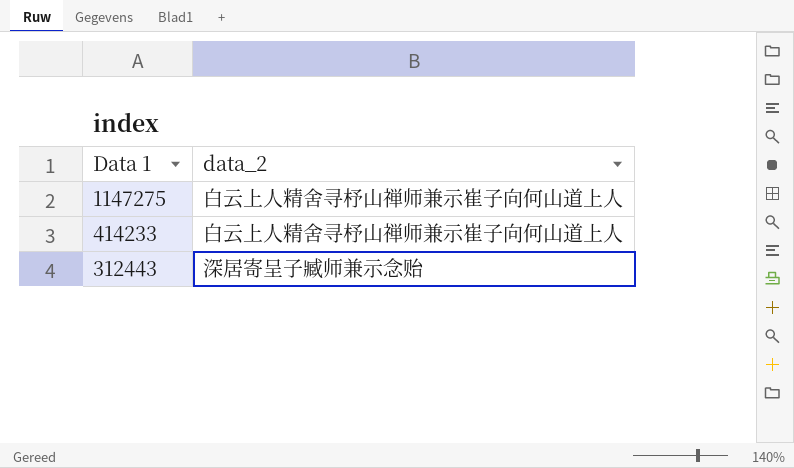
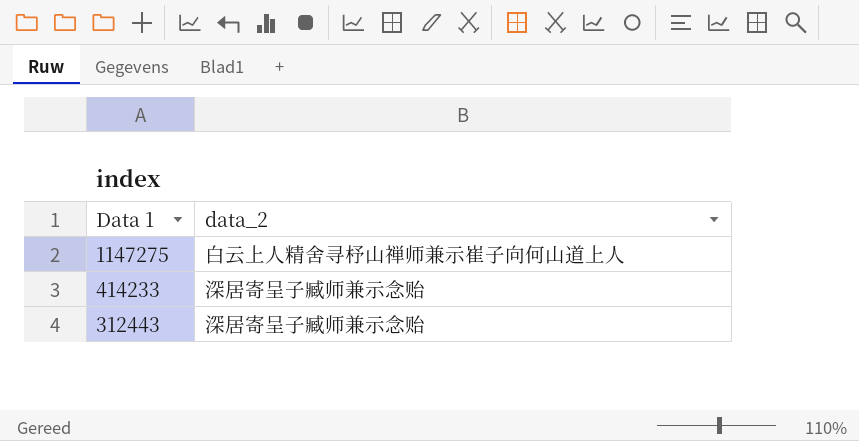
414233 | data_2: 白云上人精舍寻杼山禅师兼示崔子向何山道上人 -> 深居寄呈子臧师兼示念贻

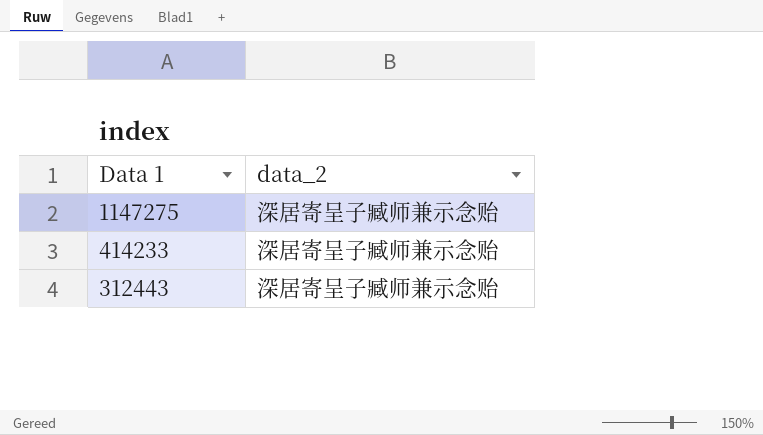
1147275 | data_2: 白云上人精舍寻杼山禅师兼示崔子向何山道上人 -> 深居寄呈子臧师兼示念贻

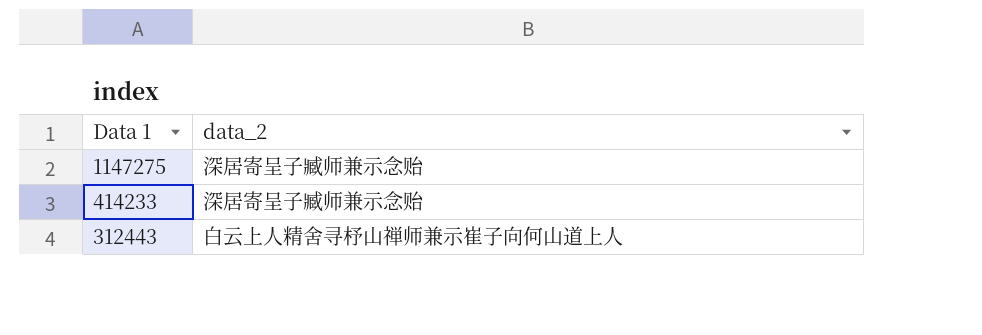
312443 | data_2: 深居寄呈子臧师兼示念贻 -> 白云上人精舍寻杼山禅师兼示崔子向何山道上人

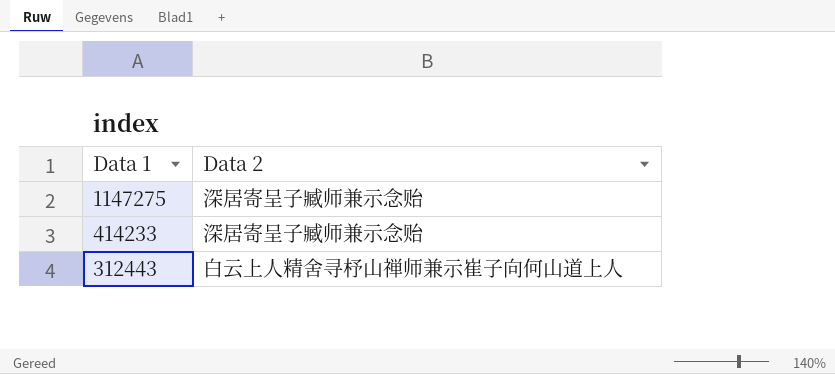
column name: data_2 -> Data 2

